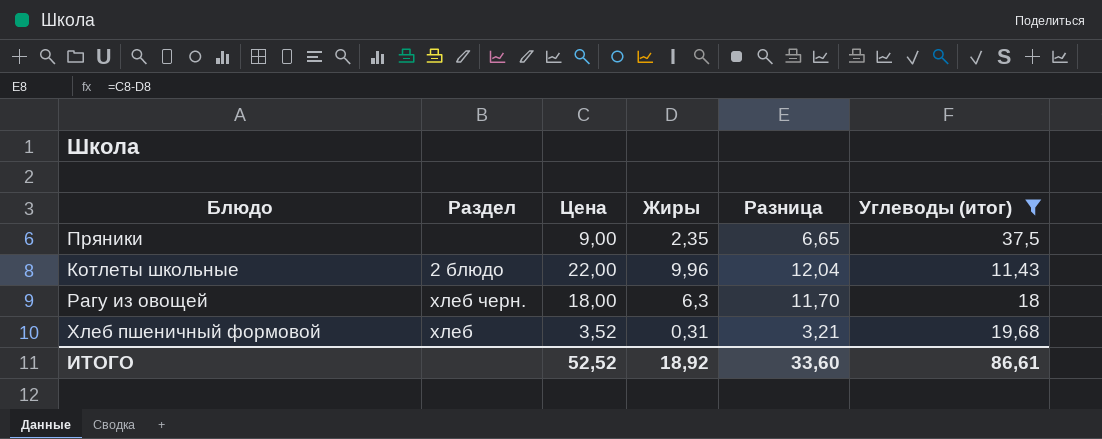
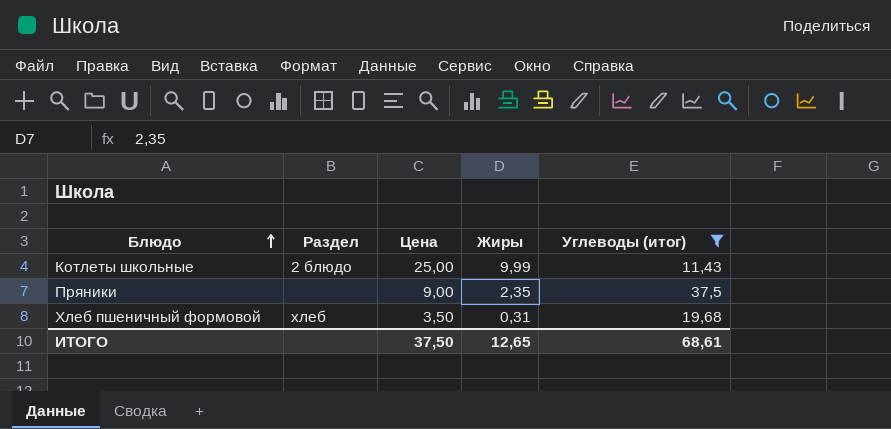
row order: none -> Блюдо ascending
column Разница | formula: [Цена] - [Жиры] -> none
row Рагу из овощей: хлеб черн. | 18,00 | 6,3 | 11,70 | 18 -> none
Котлеты школьные | Цена: 22,00 -> 25,00
Котлеты школьные | Жиры: 9,96 -> 9,99
Хлеб пшеничный формовой | Цена: 3,52 -> 3,50
ИТОГО | Цена: 52,52 -> 37,50
ИТОГО | Жиры: 18,92 -> 12,65
ИТОГО | Углеводы (итог): 86,61 -> 68,61

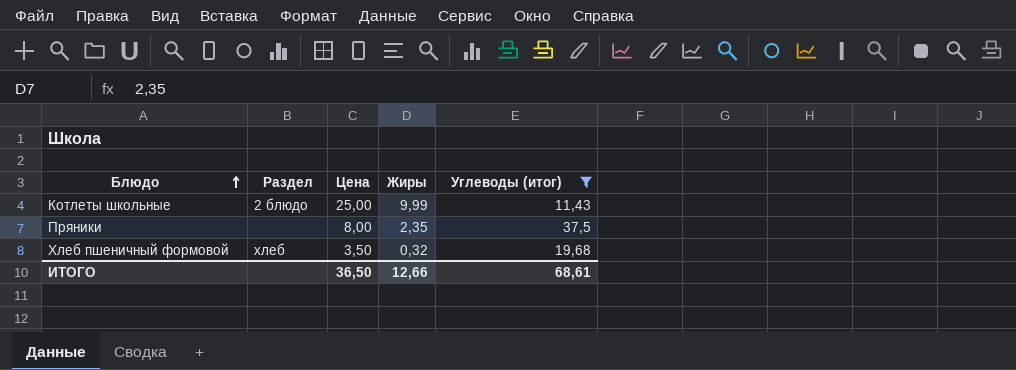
Пряники | Цена: 9,00 -> 8,00
Хлеб пшеничный формовой | Жиры: 0,31 -> 0,32
ИТОГО | Цена: 37,50 -> 36,50
ИТОГО | Жиры: 12,65 -> 12,66

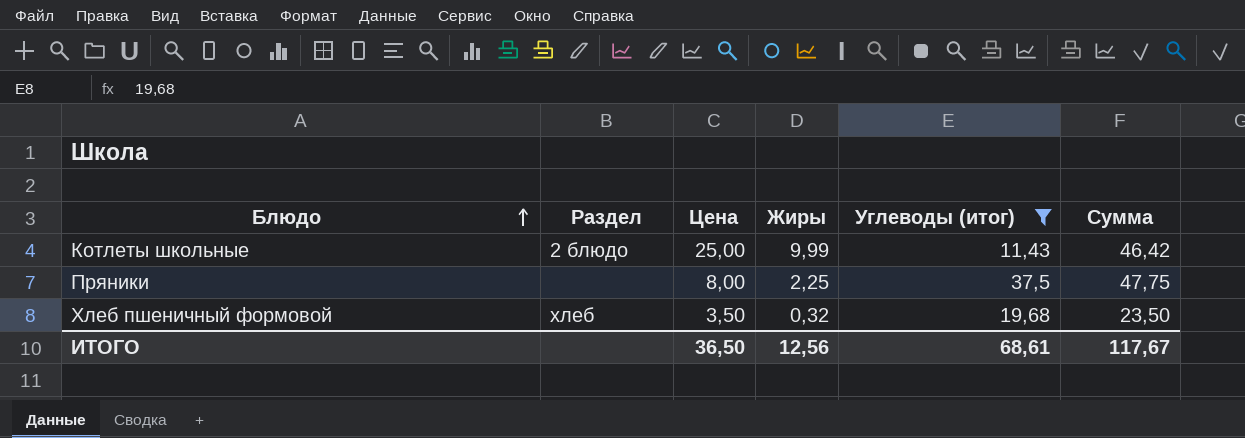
column Сумма | formula: none -> [Цена] + [Жиры] + [Углеводы (итог)]
Пряники | Жиры: 2,35 -> 2,25
ИТОГО | Жиры: 12,66 -> 12,56

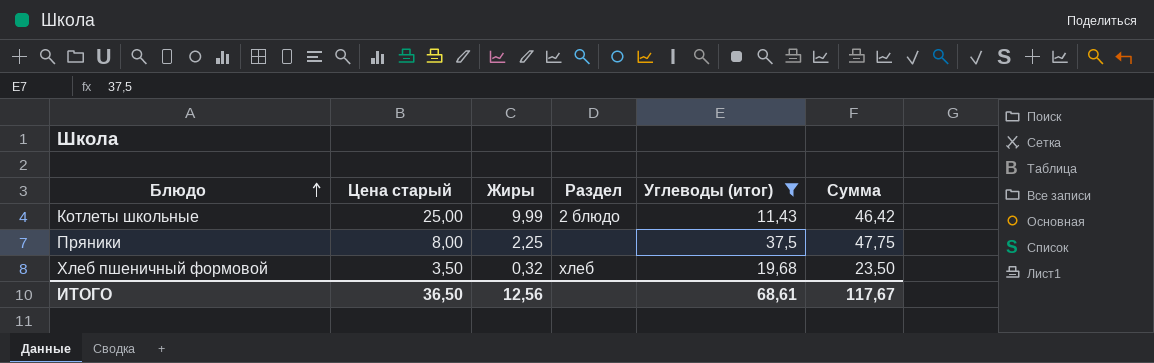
column name: Цена -> Цена старый
column Раздел | position: 2 -> 4

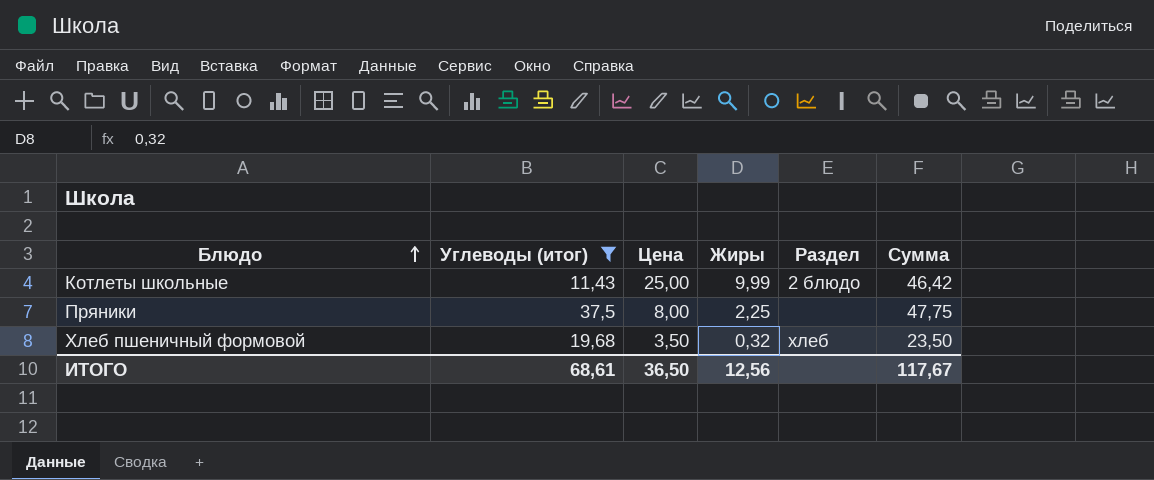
column Углеводы (итог) | position: 5 -> 2
column name: Цена старый -> Цена

